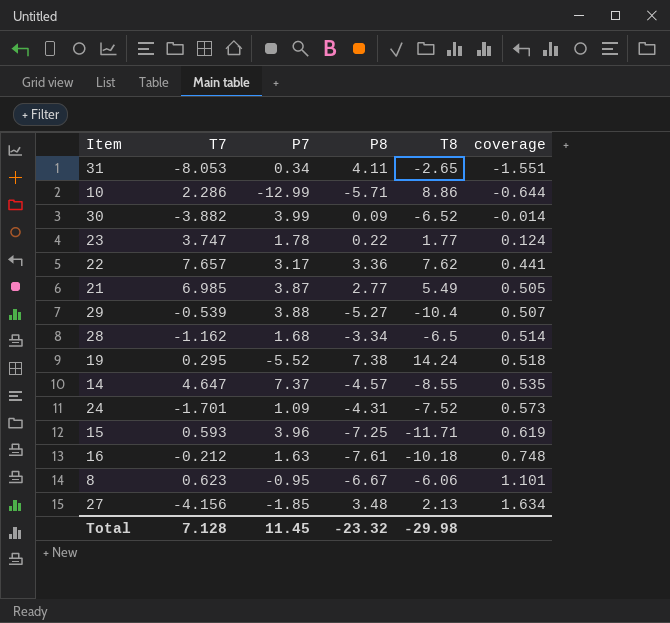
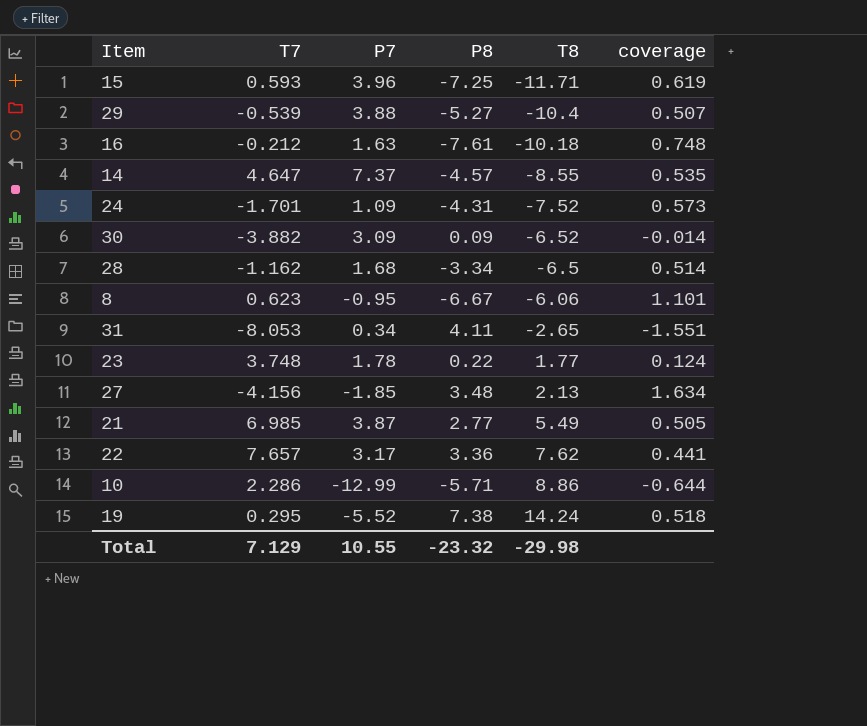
row order: coverage ascending -> T8 ascending
30 | P7: 3.99 -> 3.09
23 | T7: 3.747 -> 3.748
Total | T7: 7.128 -> 7.129
Total | P7: 11.45 -> 10.55

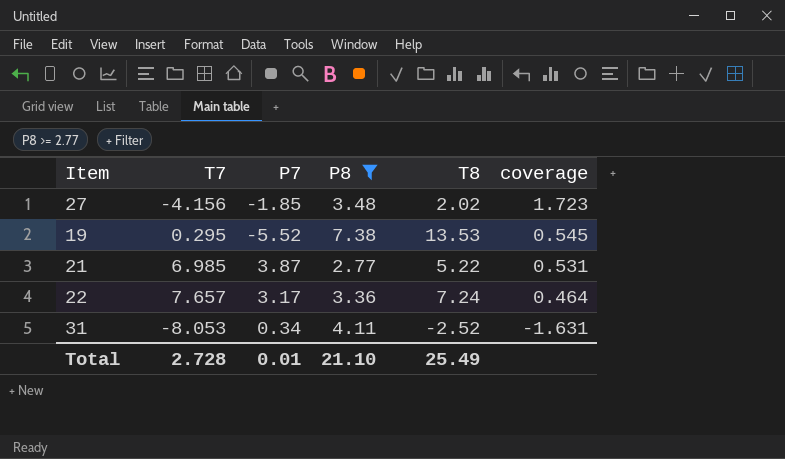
filter: none -> P8 >= 2.77
row order: T8 ascending -> coverage descending
27 | T8: 2.13 -> 2.02
27 | coverage: 1.634 -> 1.723
19 | T8: 14.24 -> 13.53
19 | coverage: 0.518 -> 0.545
21 | T8: 5.49 -> 5.22
21 | coverage: 0.505 -> 0.531
22 | T8: 7.62 -> 7.24
22 | coverage: 0.441 -> 0.464
31 | T8: -2.65 -> -2.52
31 | coverage: -1.551 -> -1.631
Total | T7: 7.129 -> 2.728
Total | P7: 10.55 -> 0.01
Total | P8: -23.32 -> 21.10
Total | T8: -29.98 -> 25.49

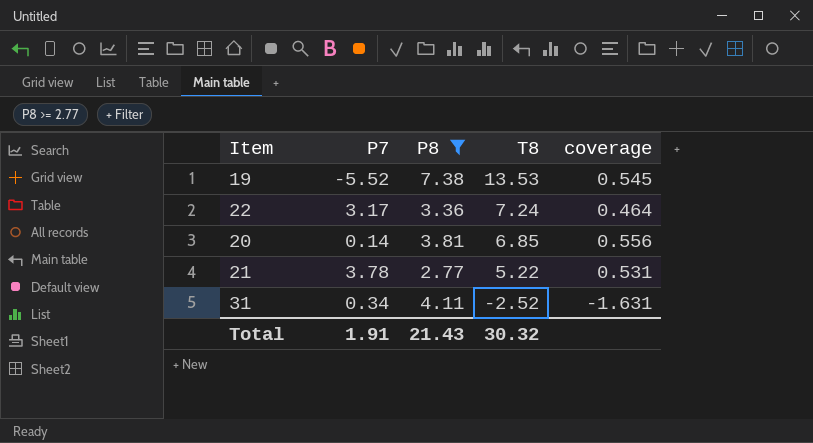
row order: coverage descending -> T8 descending
column T7 | position: 2 -> none
row 27: -4.156 | -1.85 | 3.48 | 2.02 | 1.723 -> none
row 20: none -> 0.14 | 3.81 | 6.85 | 0.556
21 | P7: 3.87 -> 3.78
Total | P7: 0.01 -> 1.91
Total | P8: 21.10 -> 21.43
Total | T8: 25.49 -> 30.32

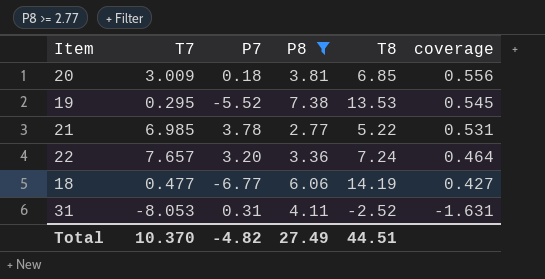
row order: T8 descending -> coverage descending
column T7 | position: none -> 2
20 | P7: 0.14 -> 0.18
22 | P7: 3.17 -> 3.20
row 18: none -> 0.477 | -6.77 | 6.06 | 14.19 | 0.427
31 | P7: 0.34 -> 0.31
Total | P7: 1.91 -> -4.82
Total | P8: 21.43 -> 27.49
Total | T8: 30.32 -> 44.51

